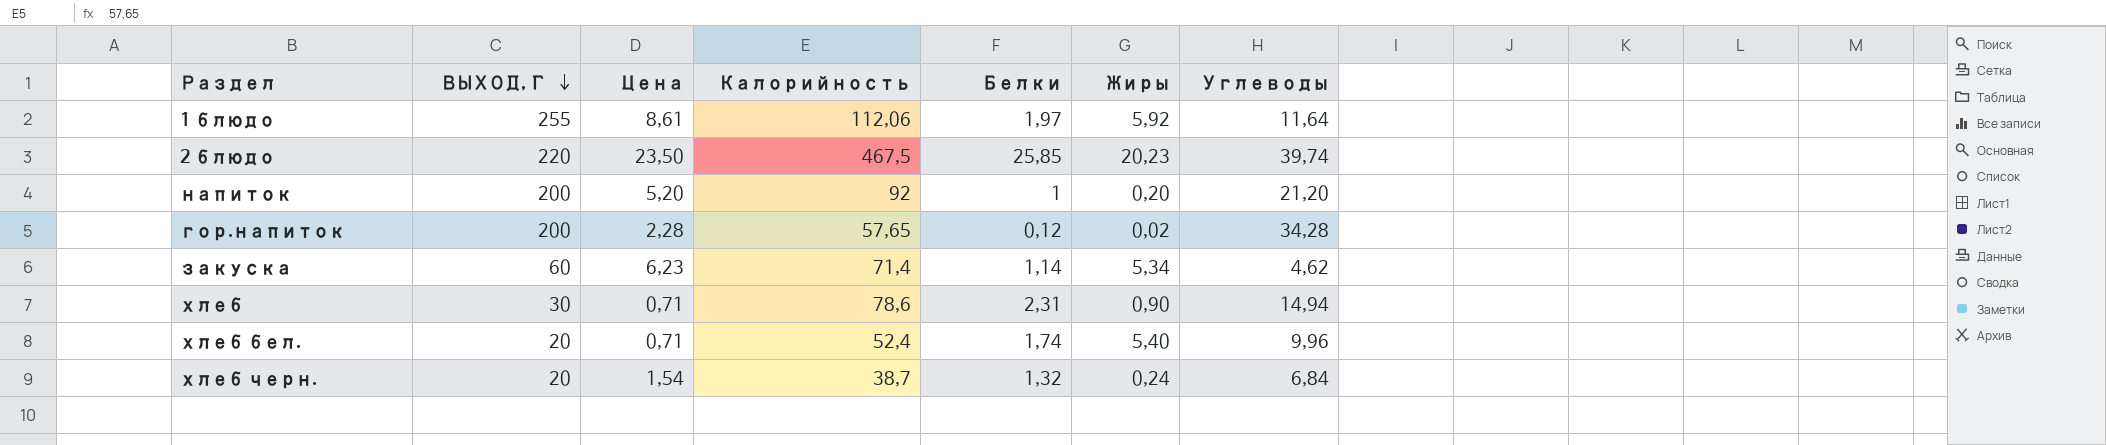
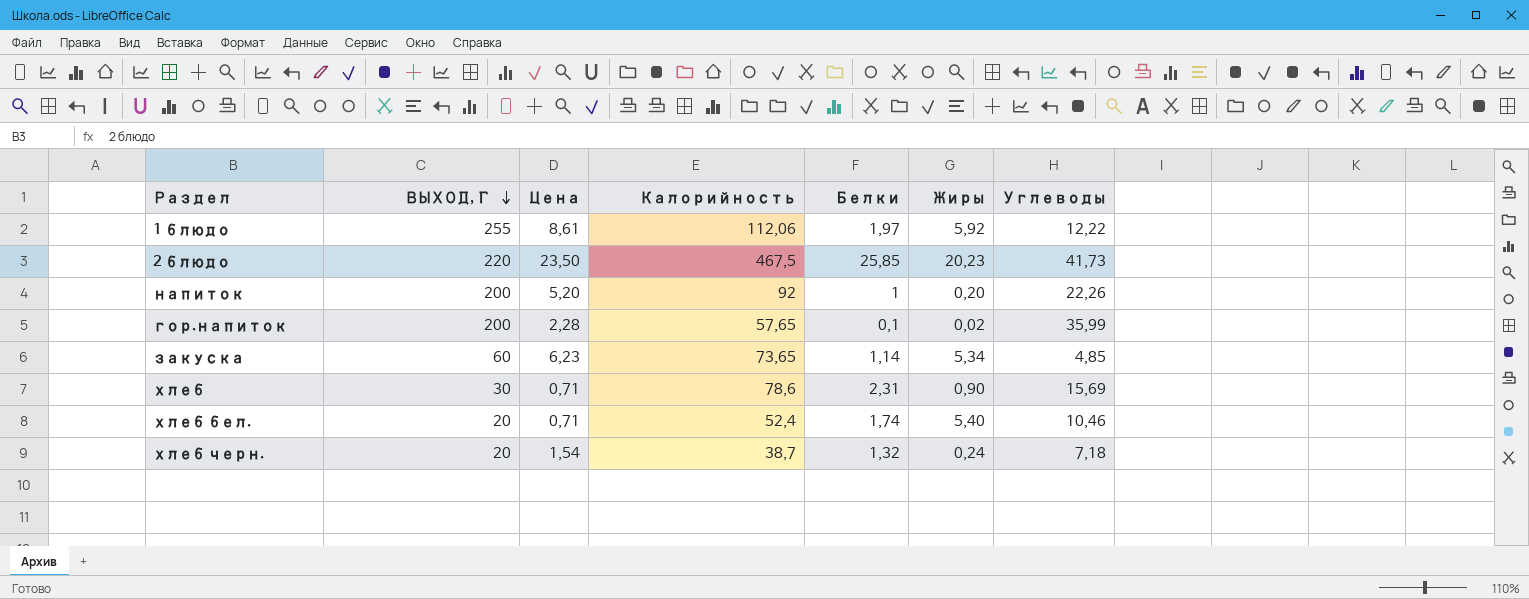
1 блюдо | Углеводы: 11,64 -> 12,22
2 блюдо | Углеводы: 39,74 -> 41,73
напиток | Углеводы: 21,20 -> 22,26
гор.напиток | Белки: 0,12 -> 0,1
гор.напиток | Углеводы: 34,28 -> 35,99
закуска | Калорийность: 71,4 -> 73,65
закуска | Углеводы: 4,62 -> 4,85
хлеб | Углеводы: 14,94 -> 15,69
хлеб бел. | Углеводы: 9,96 -> 10,46
хлеб черн. | Углеводы: 6,84 -> 7,18

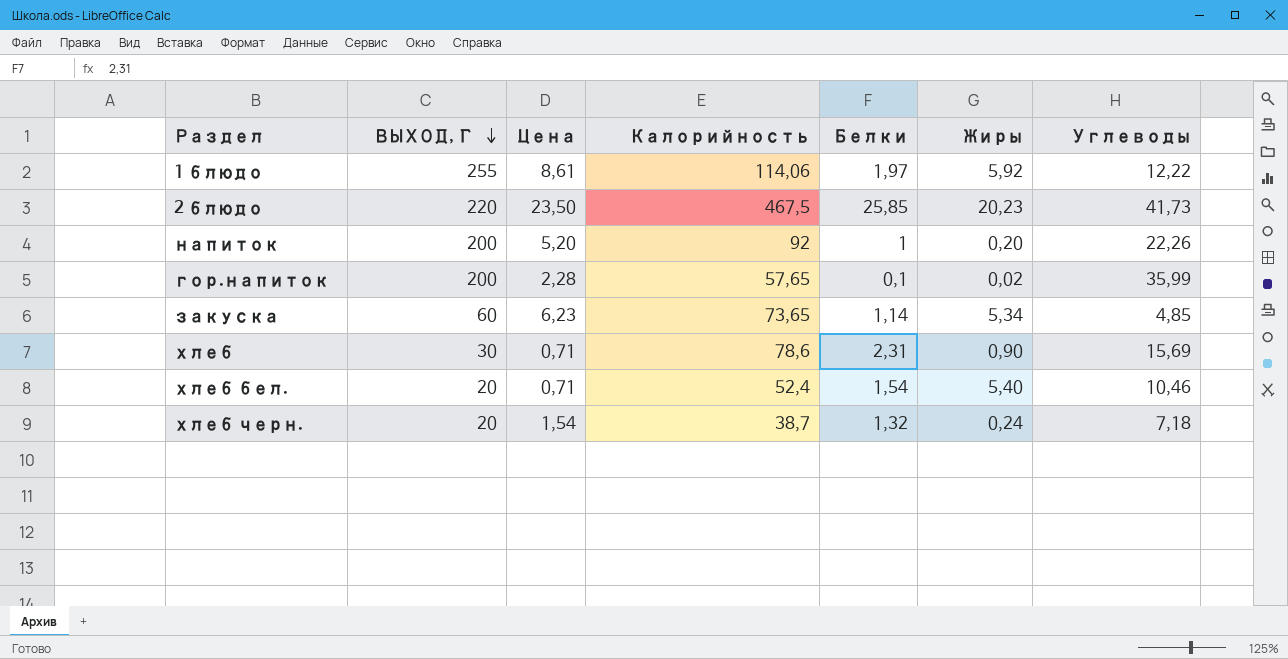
1 блюдо | Калорийность: 112,06 -> 114,06
хлеб бел. | Белки: 1,74 -> 1,54

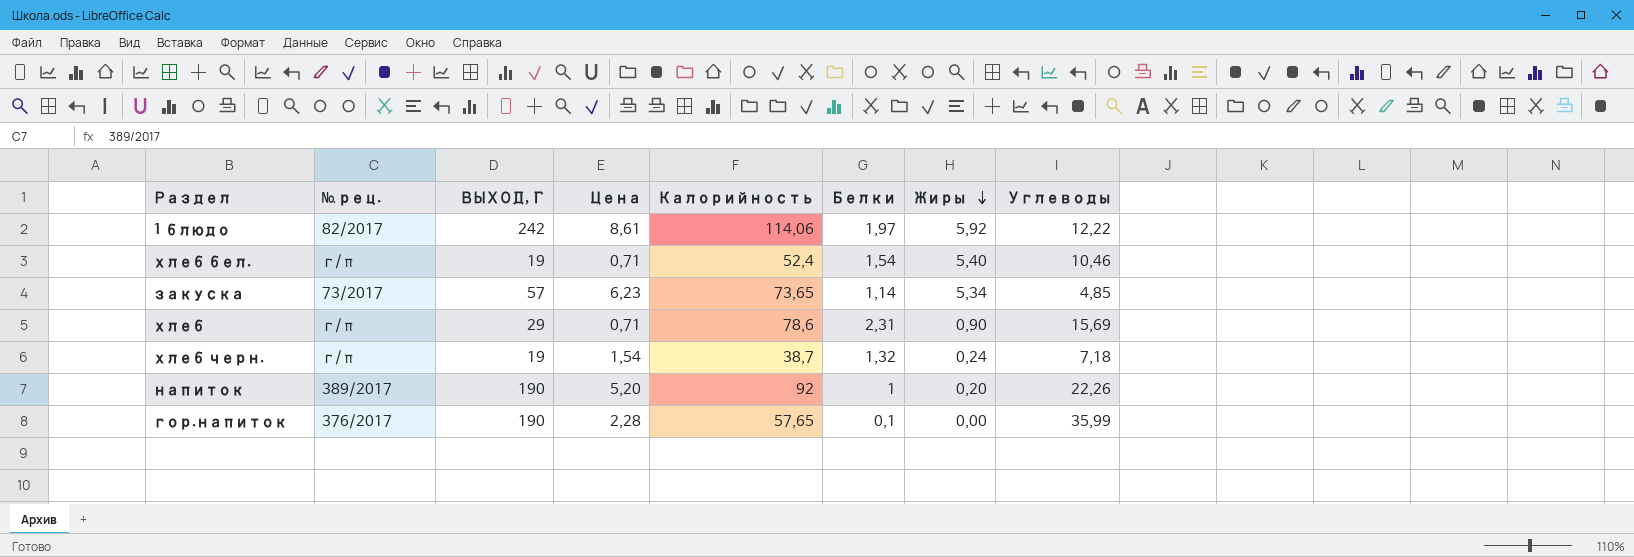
row order: ВЫХОД, Г descending -> Жиры descending
column № рец. | position: none -> 2
row 2 блюдо: 220 | 23,50 | 467,5 | 25,85 | 20,23 | 41,73 -> none
1 блюдо | ВЫХОД, Г: 255 -> 242
хлеб бел. | ВЫХОД, Г: 20 -> 19
закуска | ВЫХОД, Г: 60 -> 57
хлеб | ВЫХОД, Г: 30 -> 29
хлеб черн. | ВЫХОД, Г: 20 -> 19
напиток | ВЫХОД, Г: 200 -> 190
гор.напиток | ВЫХОД, Г: 200 -> 190
гор.напиток | Жиры: 0,02 -> 0,00

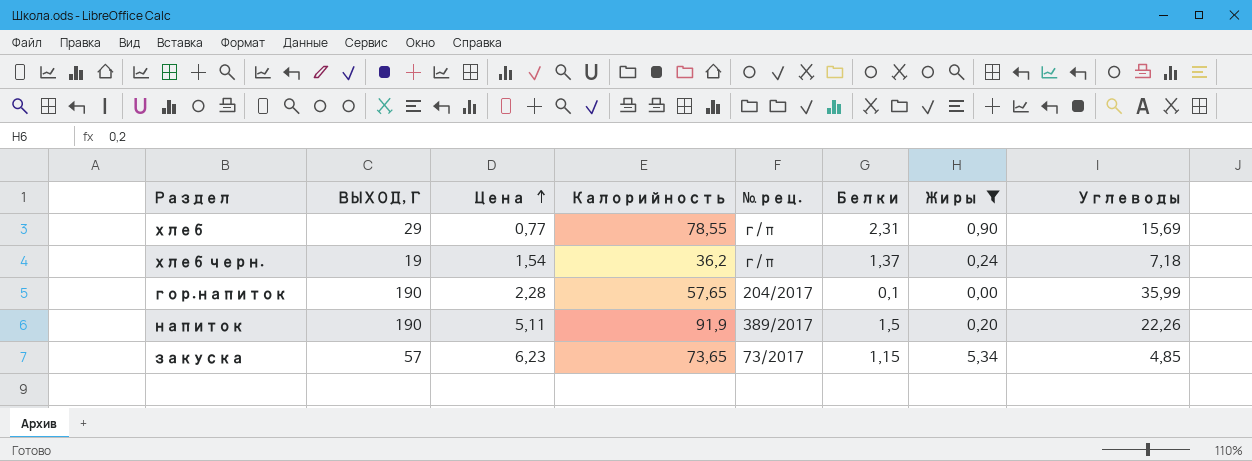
filter: none -> Жиры <= 5,34
row order: Жиры descending -> Цена ascending
column № рец. | position: 2 -> 5
хлеб | Цена: 0,71 -> 0,77
хлеб | Калорийность: 78,6 -> 78,55
хлеб черн. | Калорийность: 38,7 -> 36,2
хлеб черн. | Белки: 1,32 -> 1,37
гор.напиток | № рец.: 376/2017 -> 204/2017
напиток | Цена: 5,20 -> 5,11
напиток | Калорийность: 92 -> 91,9
напиток | Белки: 1 -> 1,5
закуска | Белки: 1,14 -> 1,15

